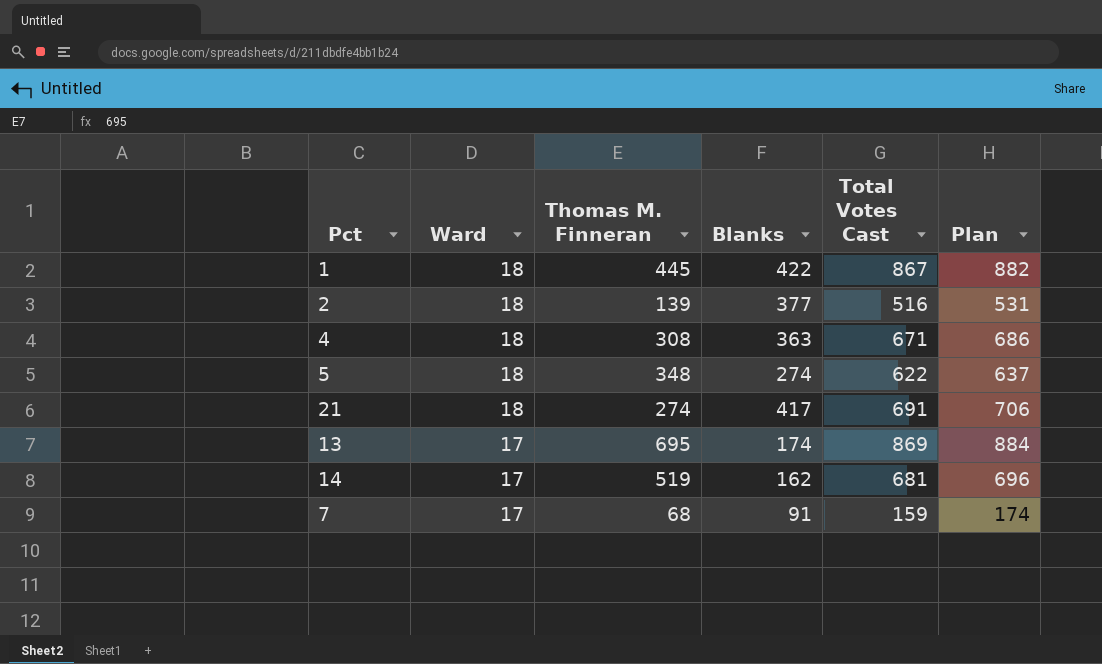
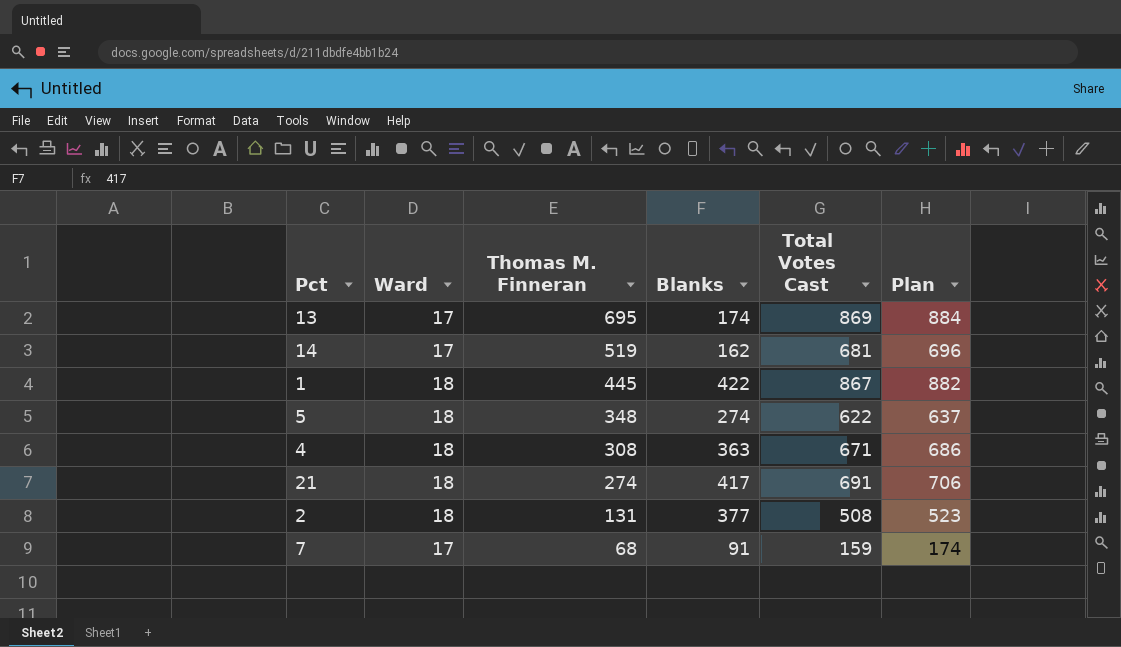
row order: Ward descending -> Thomas M. Finneran descending
2 | Thomas M. Finneran: 139 -> 131
2 | Total Votes Cast: 516 -> 508
2 | Plan: 531 -> 523

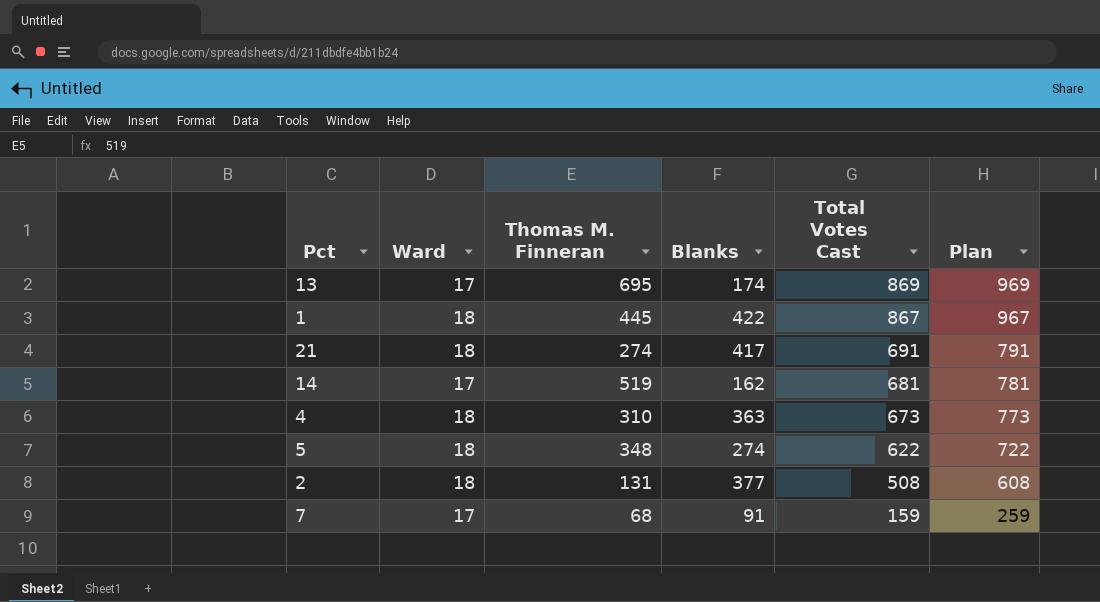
row order: Thomas M. Finneran descending -> Total Votes Cast descending
column Plan | formula: [Total Votes Cast] + 15 -> [Total Votes Cast] + 100
4 | Thomas M. Finneran: 308 -> 310
4 | Total Votes Cast: 671 -> 673

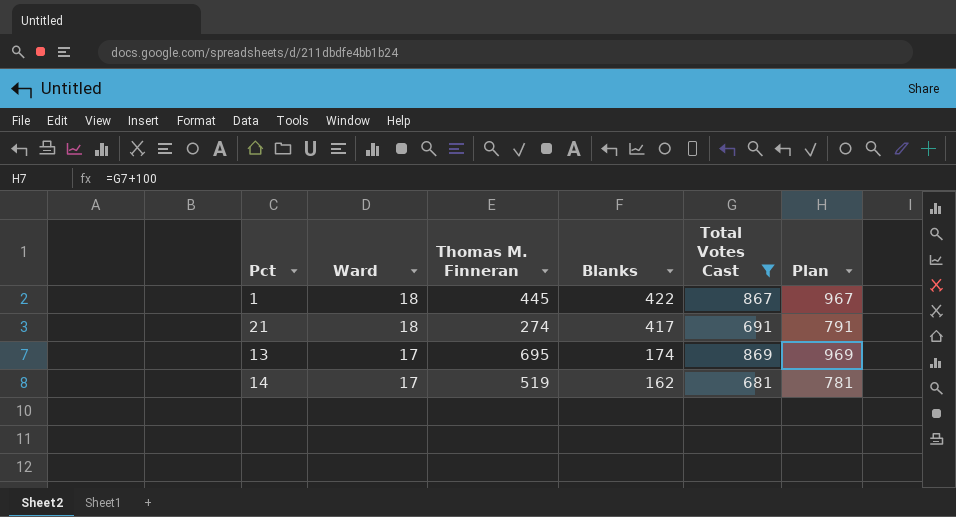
filter: none -> Total Votes Cast >= 681
row order: Total Votes Cast descending -> Ward descending

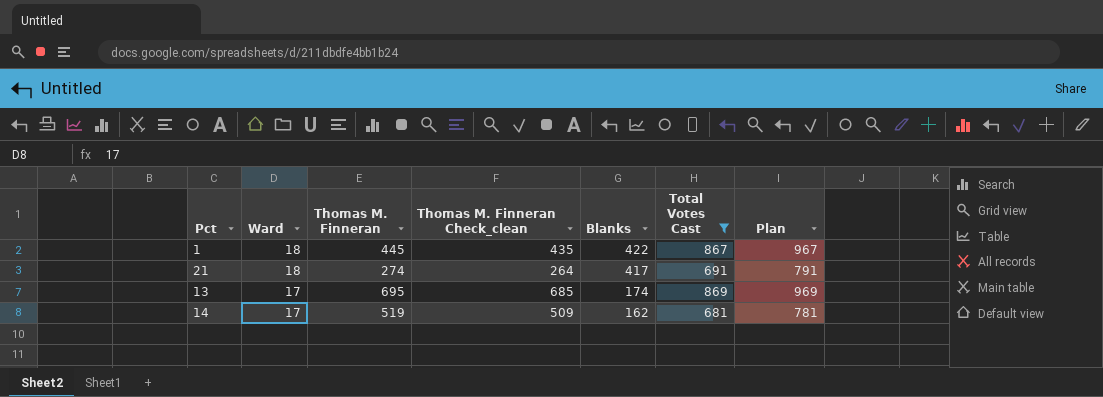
column Thomas M. Finneran Check_clean | formula: none -> [Thomas M. Finneran] - 10

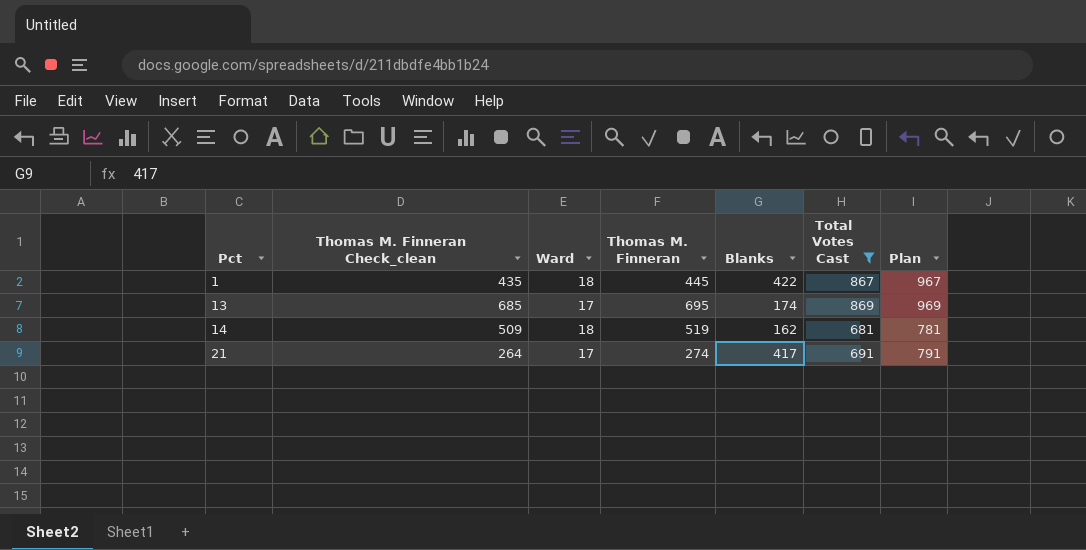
row order: Ward descending -> Pct ascending
column Thomas M. Finneran Check_clean | position: 4 -> 2
14 | Ward: 17 -> 18
21 | Ward: 18 -> 17

